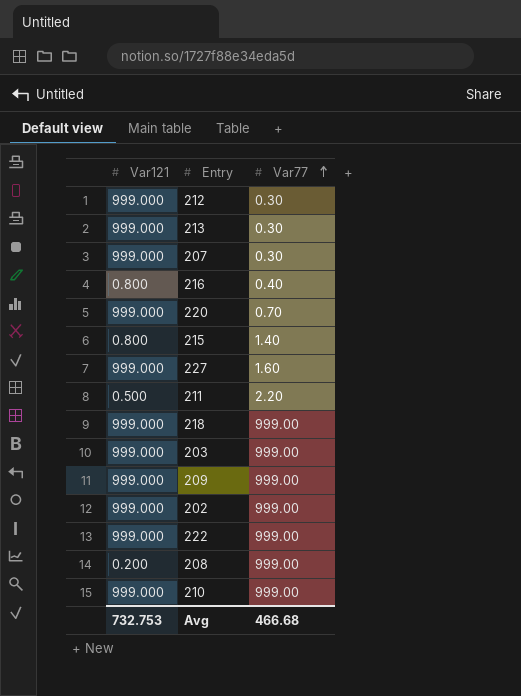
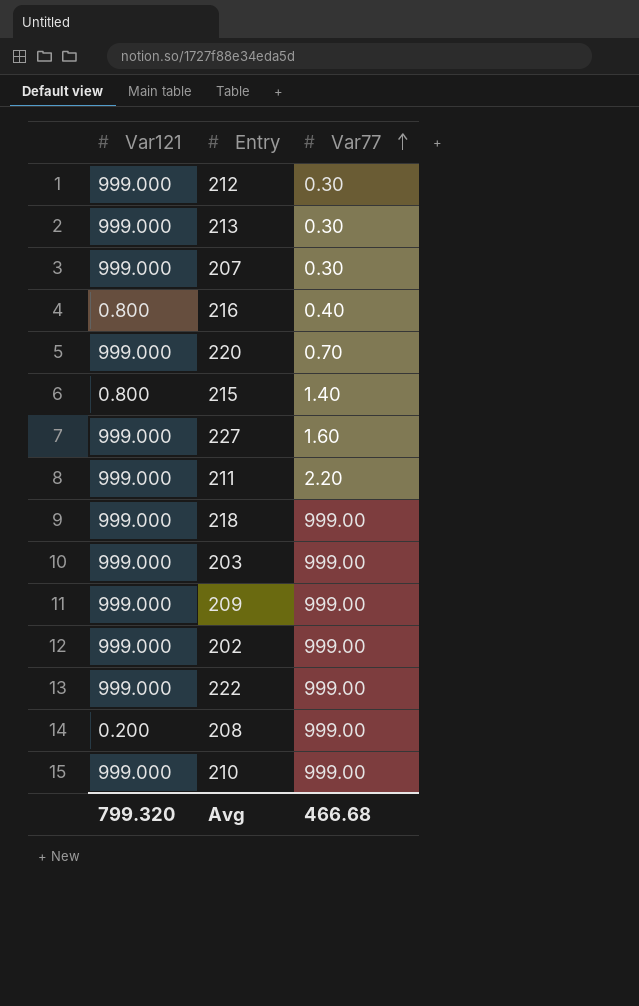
211 | Var121: 0.500 -> 999.000
Avg | Var121: 732.753 -> 799.320

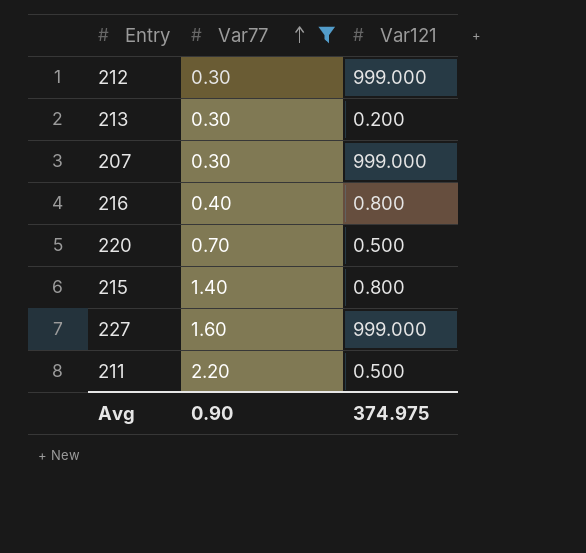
filter: none -> Var77 != 999.00
column Var121 | position: 1 -> 3
213 | Var121: 999.000 -> 0.200
220 | Var121: 999.000 -> 0.500
211 | Var121: 999.000 -> 0.500
Avg | Var77: 466.68 -> 0.90
Avg | Var121: 799.320 -> 374.975

